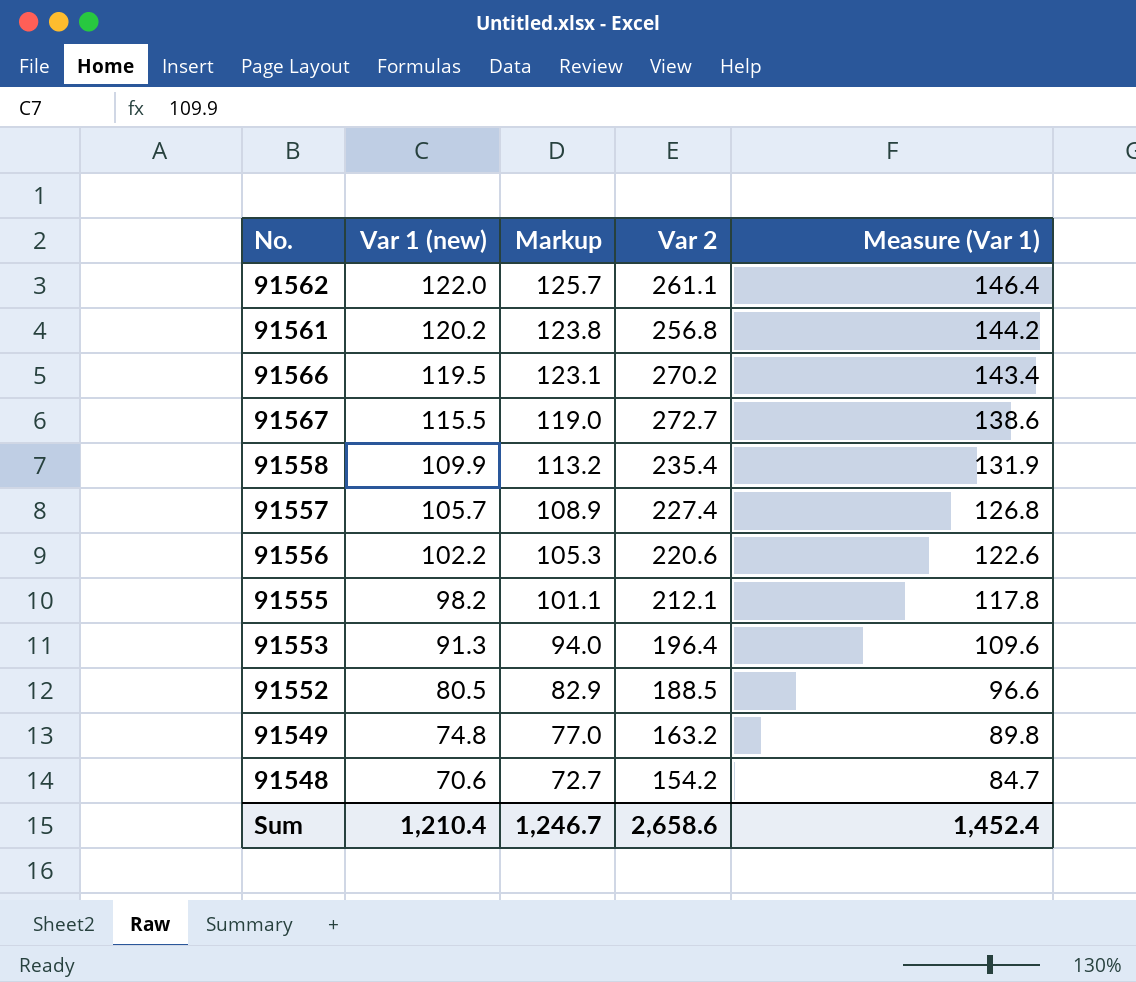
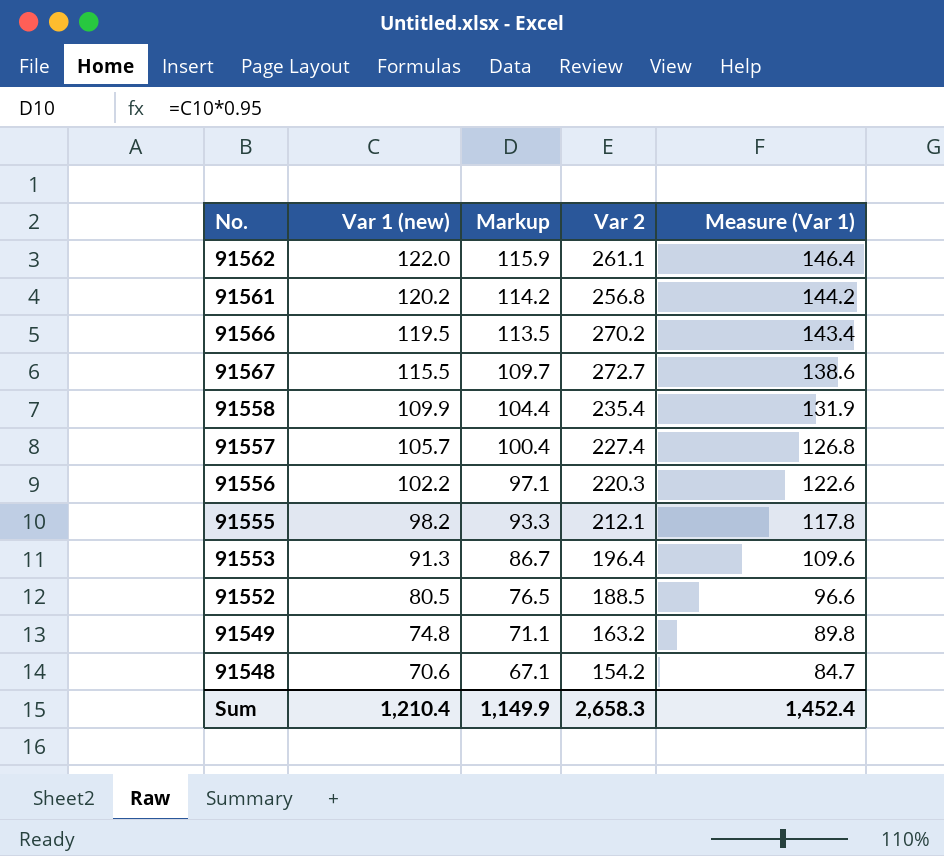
column Markup | formula: [Var 1 (new)] * 1.03 -> [Var 1 (new)] * 0.95
91556 | Var 2: 220.6 -> 220.3
Sum | Markup: 1,246.7 -> 1,149.9
Sum | Var 2: 2,658.6 -> 2,658.3

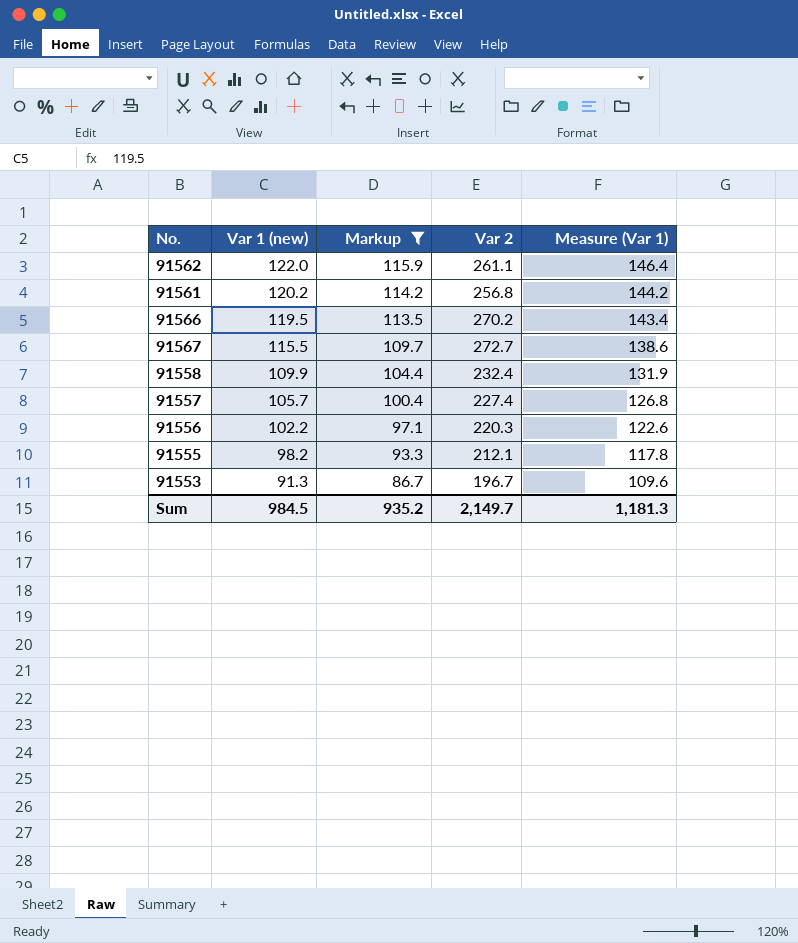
filter: none -> Markup >= 86.7
91558 | Var 2: 235.4 -> 232.4
91553 | Var 2: 196.4 -> 196.7
Sum | Var 1 (new): 1,210.4 -> 984.5
Sum | Markup: 1,149.9 -> 935.2
Sum | Var 2: 2,658.3 -> 2,149.7
Sum | Measure (Var 1): 1,452.4 -> 1,181.3

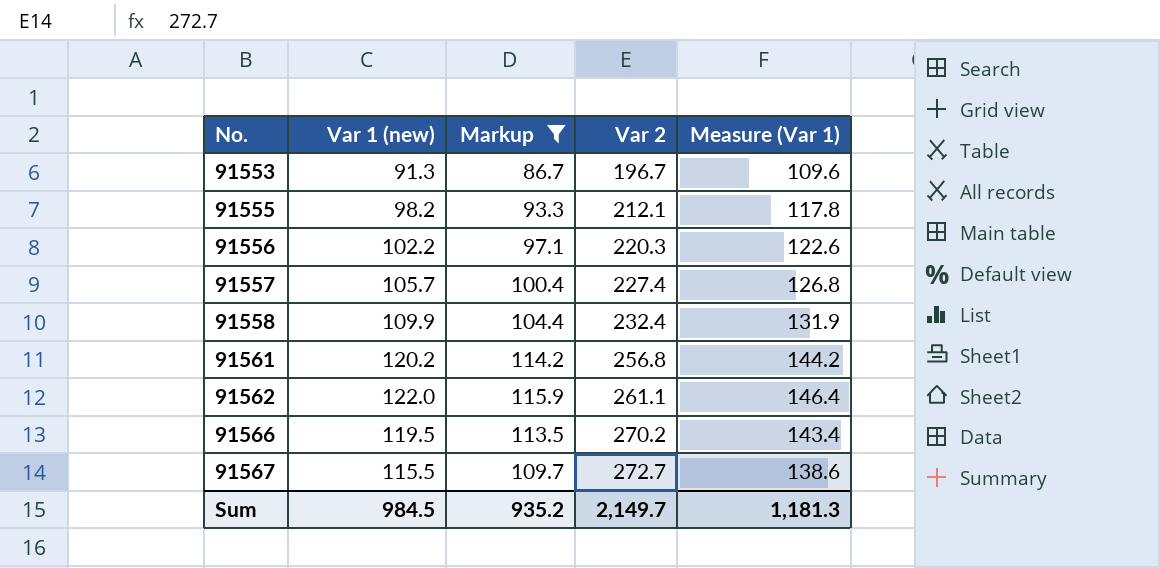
row order: Var 1 (new) descending -> No. ascending

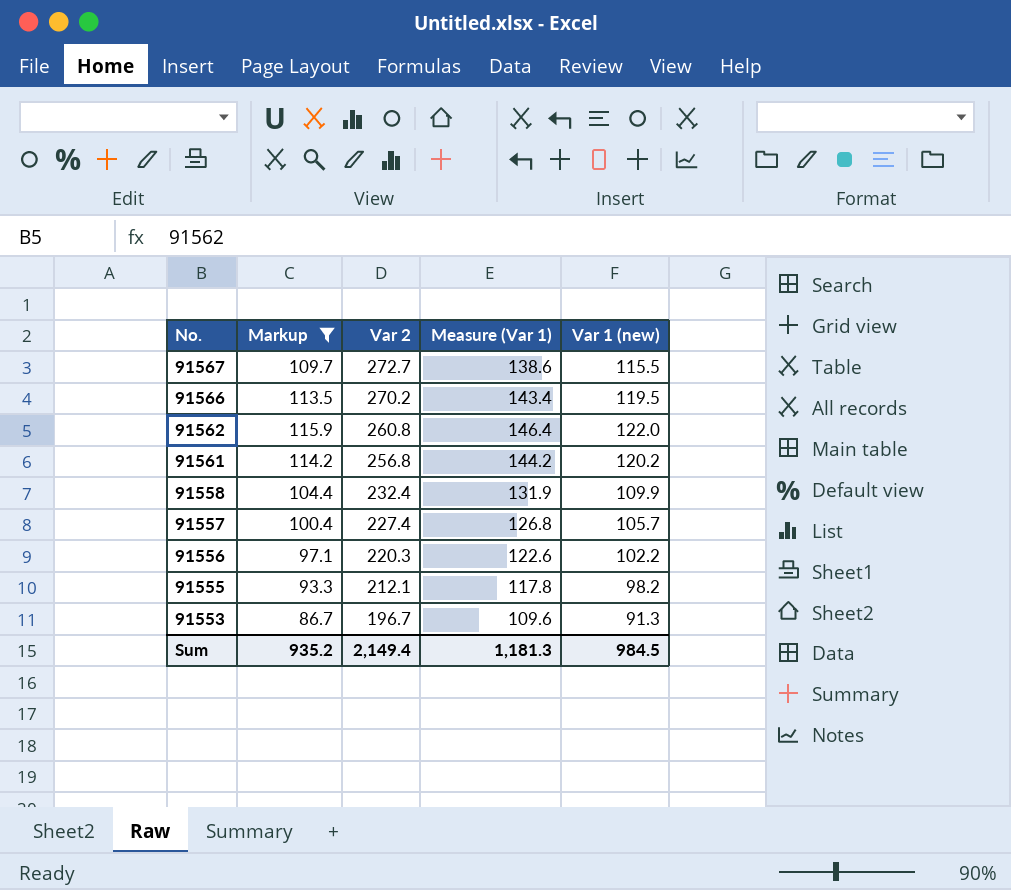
row order: No. ascending -> No. descending
column Var 1 (new) | position: 2 -> 5
91562 | Var 2: 261.1 -> 260.8
Sum | Var 2: 2,149.7 -> 2,149.4

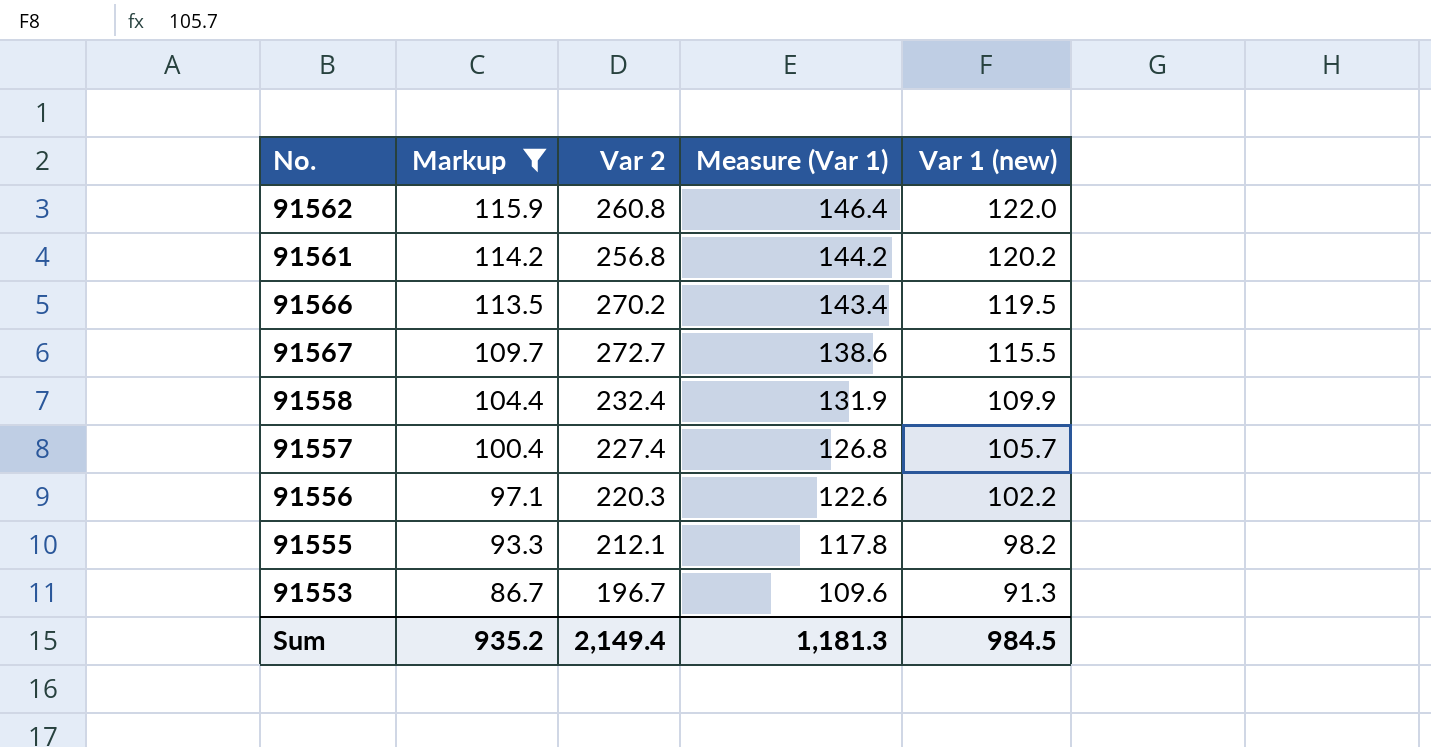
row order: No. descending -> Markup descending

